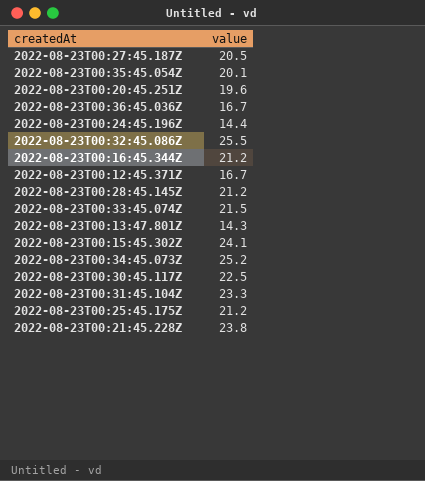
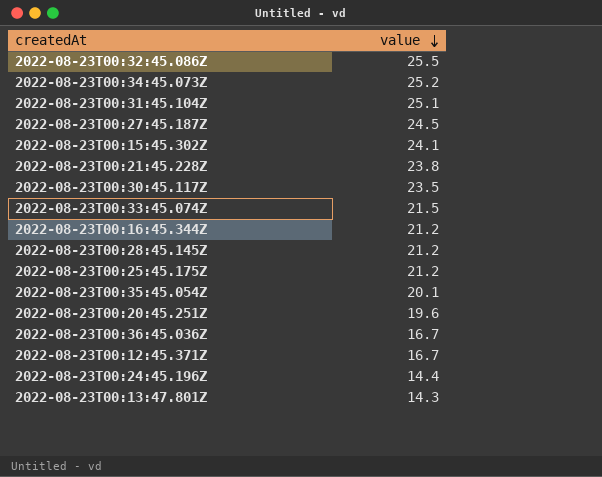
row order: none -> value descending
2022-08-23T00:31:45.104Z | value: 23.3 -> 25.1
2022-08-23T00:27:45.187Z | value: 20.5 -> 24.5
2022-08-23T00:30:45.117Z | value: 22.5 -> 23.5

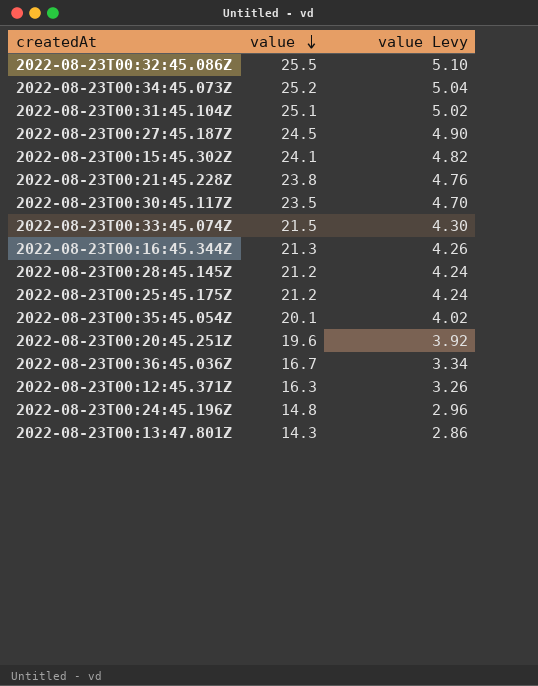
column value Levy | formula: none -> [value] * 0.2
2022-08-23T00:16:45.344Z | value: 21.2 -> 21.3
2022-08-23T00:12:45.371Z | value: 16.7 -> 16.3
2022-08-23T00:24:45.196Z | value: 14.4 -> 14.8

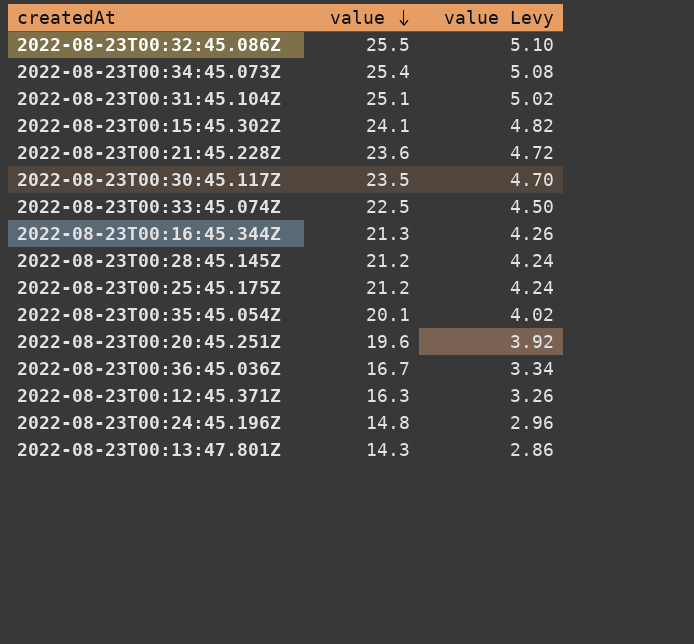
row 2022-08-23T00:27:45.187Z: 24.5 | 4.90 -> none
2022-08-23T00:34:45.073Z | value: 25.2 -> 25.4
2022-08-23T00:34:45.073Z | value Levy: 5.04 -> 5.08
2022-08-23T00:21:45.228Z | value: 23.8 -> 23.6
2022-08-23T00:21:45.228Z | value Levy: 4.76 -> 4.72
2022-08-23T00:33:45.074Z | value: 21.5 -> 22.5
2022-08-23T00:33:45.074Z | value Levy: 4.30 -> 4.50

